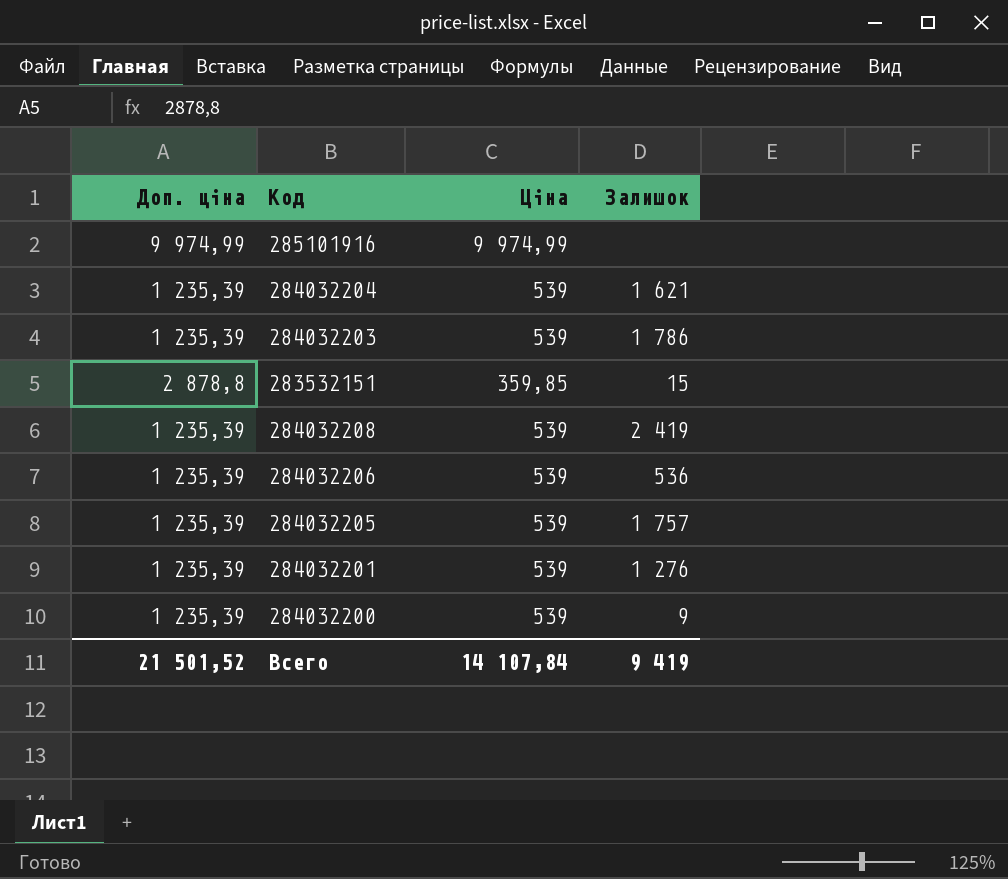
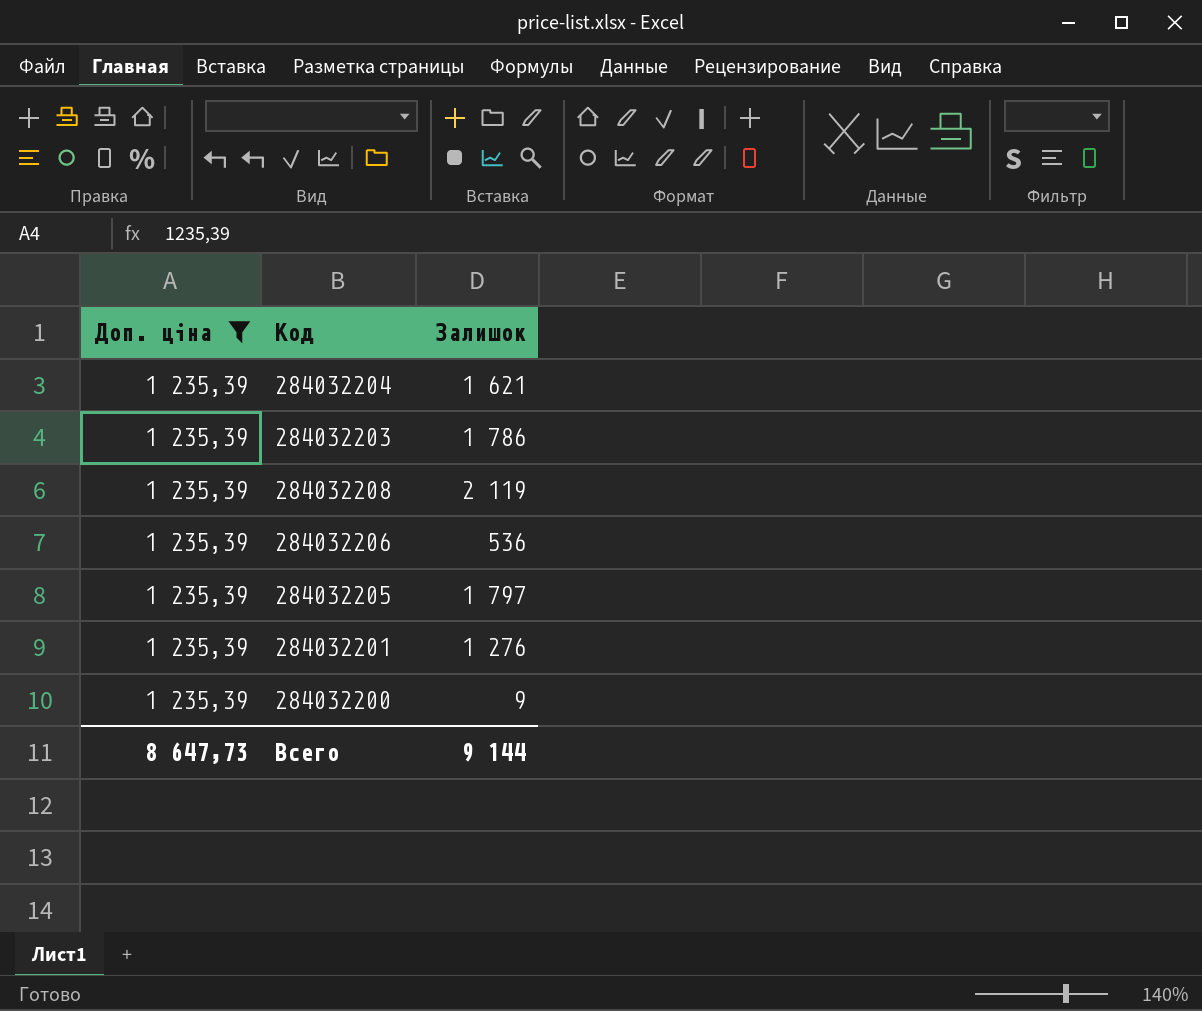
filter: none -> Доп. ціна = 1 235,39
column Ціна | position: 3 -> none
284032208 | Залишок: 2 419 -> 2 119
284032205 | Залишок: 1 757 -> 1 797
Всего | Доп. ціна: 21 501,52 -> 8 647,73
Всего | Залишок: 9 419 -> 9 144

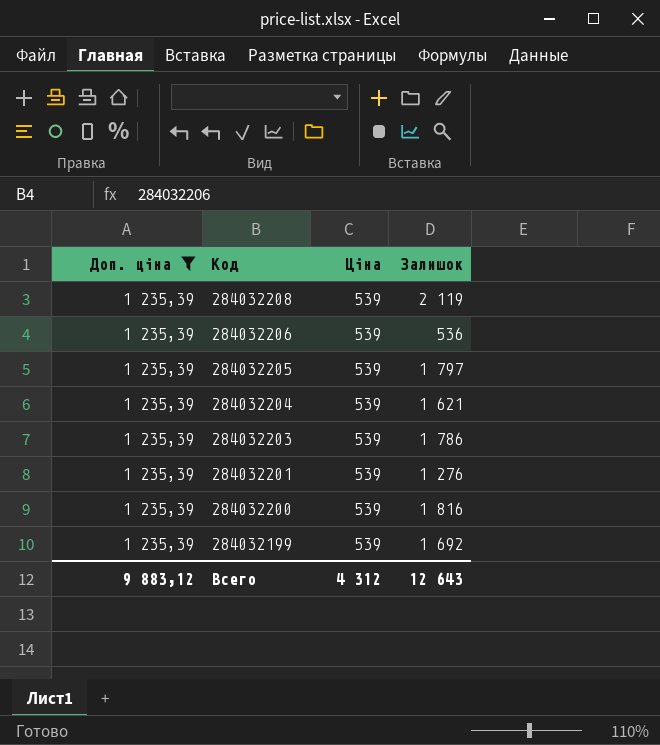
row order: none -> Код descending
column Ціна | position: none -> 3
284032200 | Залишок: 9 -> 1 816
row 284032199: none -> 1 235,39 | 539 | 1 692
Всего | Доп. ціна: 8 647,73 -> 9 883,12
Всего | Залишок: 9 144 -> 12 643

